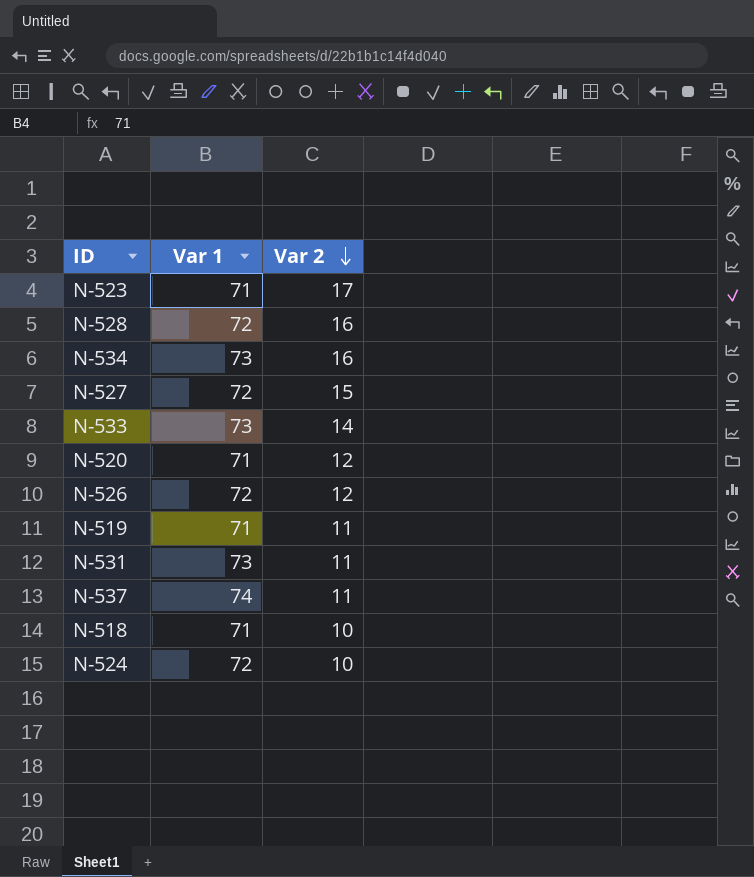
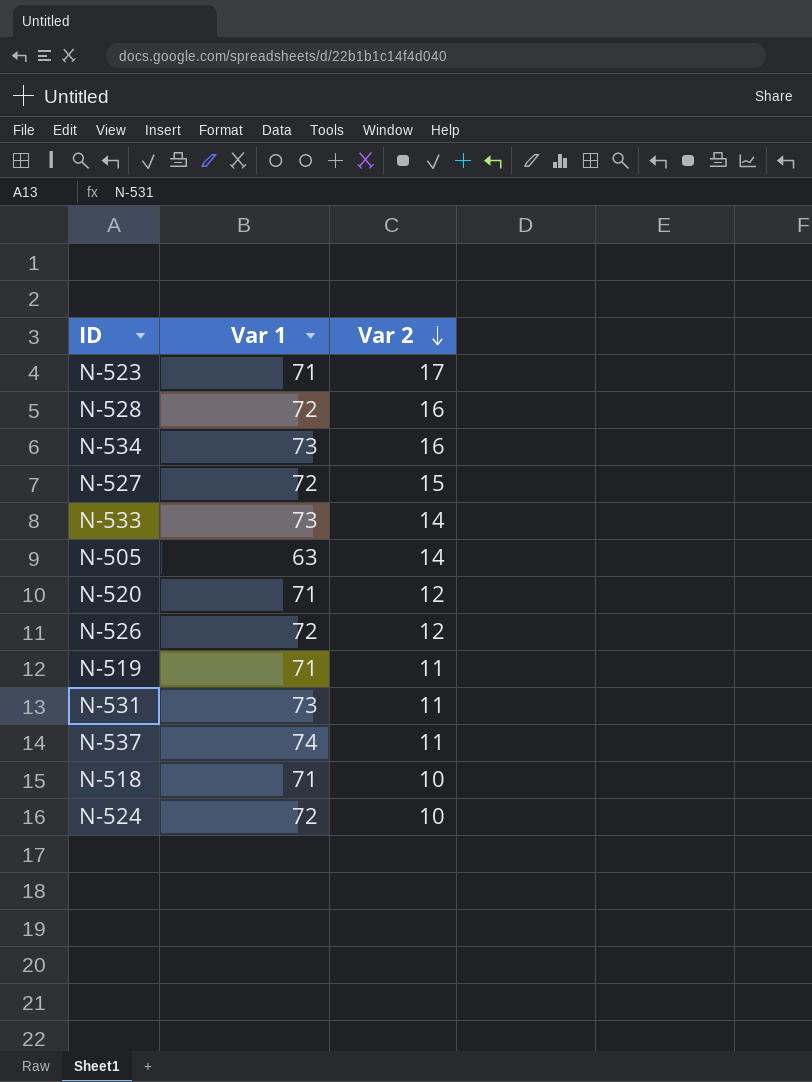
row N-505: none -> 63 | 14

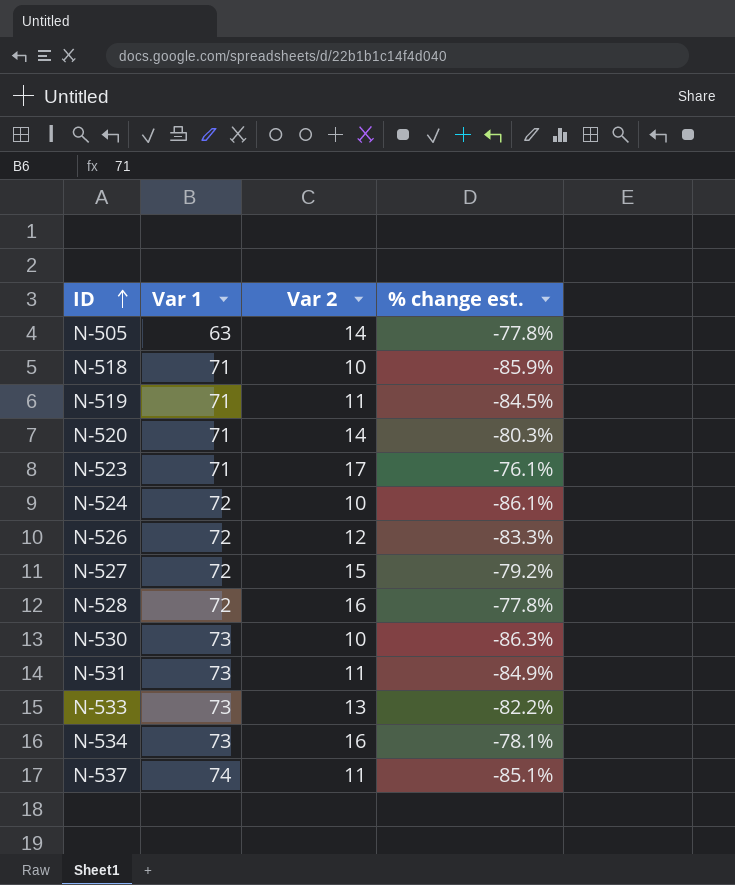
row order: Var 2 descending -> ID ascending
column % change est. | formula: none -> ([Var 2] - [Var 1]) / [Var 1]
N-520 | Var 2: 12 -> 14
row N-530: none -> 73 | 10 | -86.3%
N-533 | Var 2: 14 -> 13

